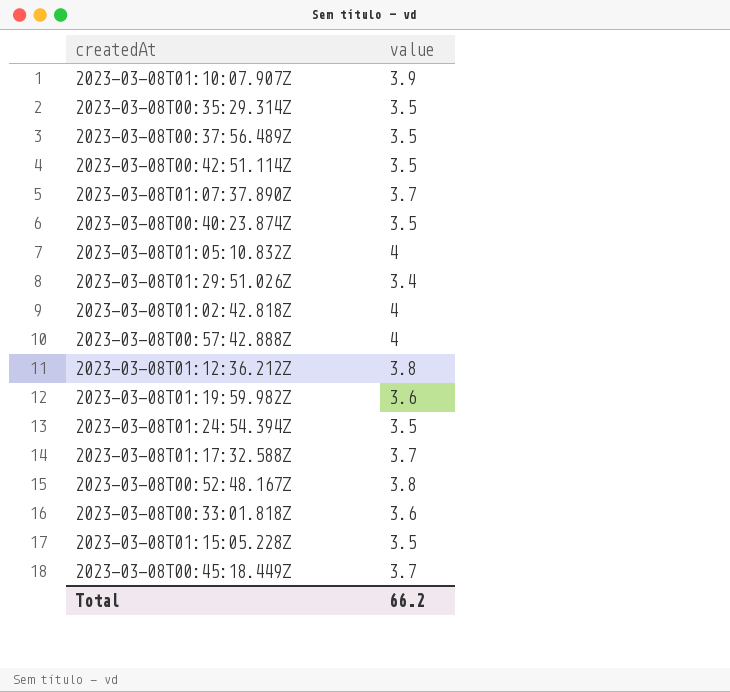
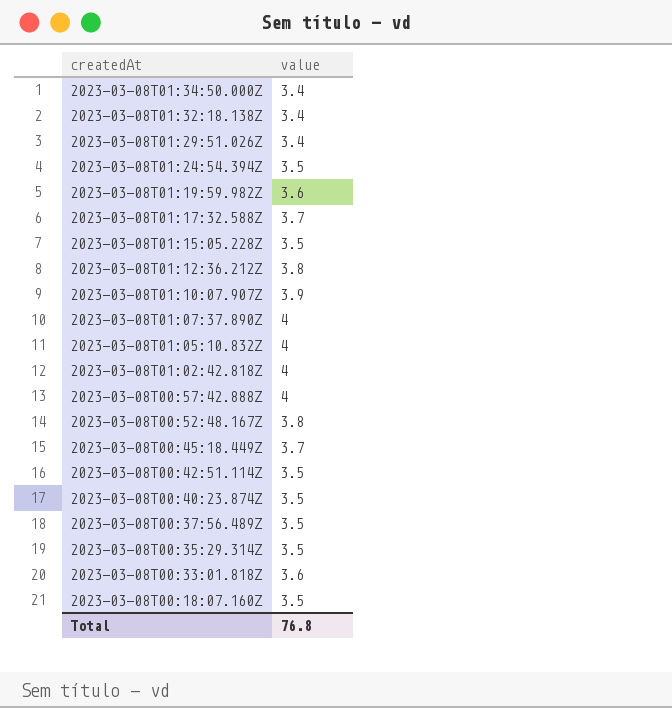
row order: none -> createdAt descending
row 2023-03-08T01:34:50.000Z: none -> 3.4
row 2023-03-08T01:32:18.138Z: none -> 3.4
2023-03-08T01:07:37.890Z | value: 3.7 -> 4
row 2023-03-08T00:18:07.160Z: none -> 3.5
Total | value: 66.2 -> 76.8

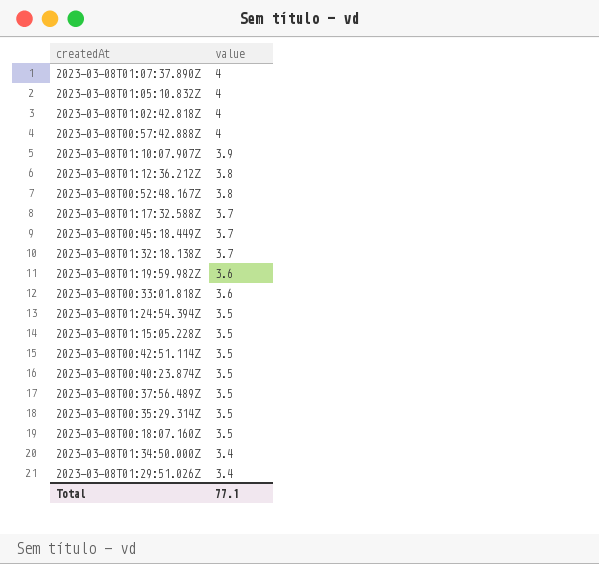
row order: createdAt descending -> value descending
2023-03-08T01:32:18.138Z | value: 3.4 -> 3.7
Total | value: 76.8 -> 77.1

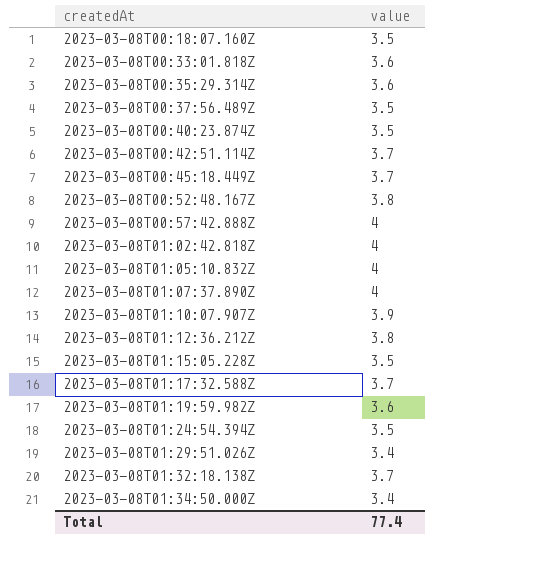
row order: value descending -> createdAt ascending
2023-03-08T00:35:29.314Z | value: 3.5 -> 3.6
2023-03-08T00:42:51.114Z | value: 3.5 -> 3.7
Total | value: 77.1 -> 77.4

